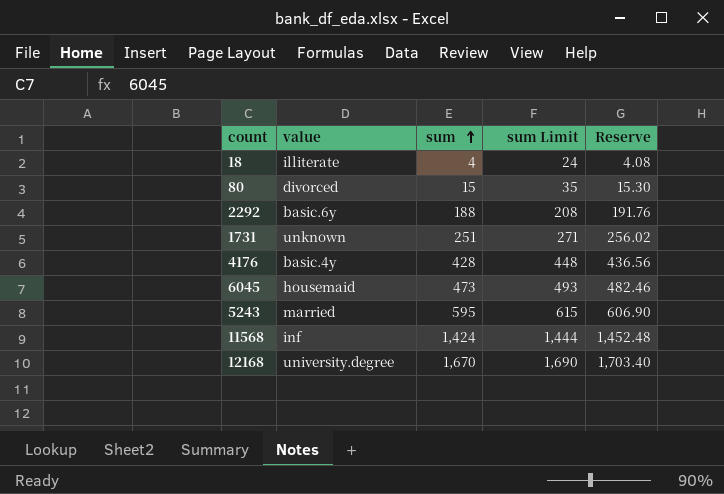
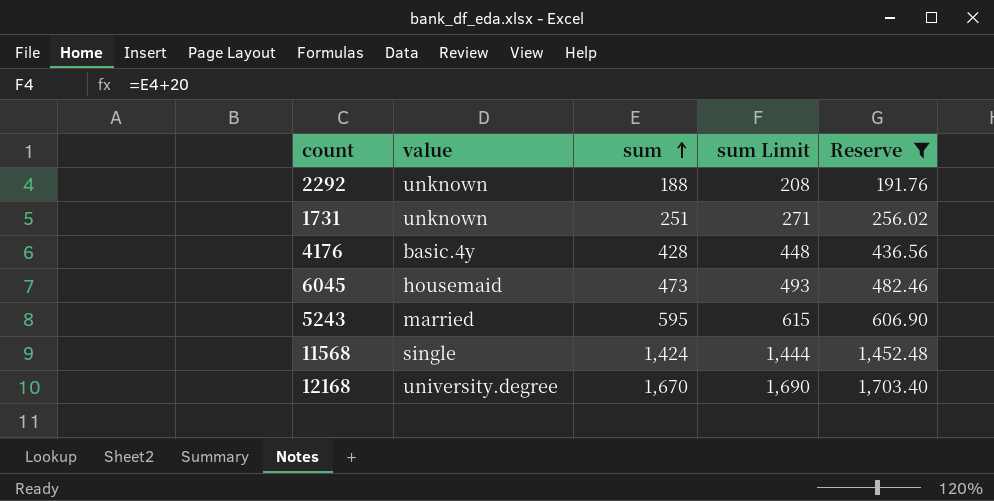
filter: none -> Reserve >= 191.76
2292 | value: basic.6y -> unknown
11568 | value: inf -> single

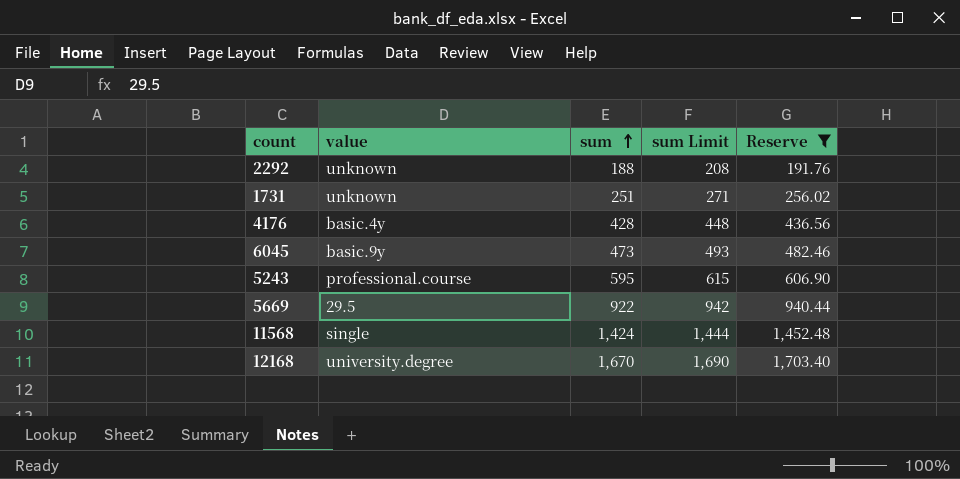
6045 | value: housemaid -> basic.9y
5243 | value: married -> professional.course
row 5669: none -> 29.5 | 922 | 942 | 940.44

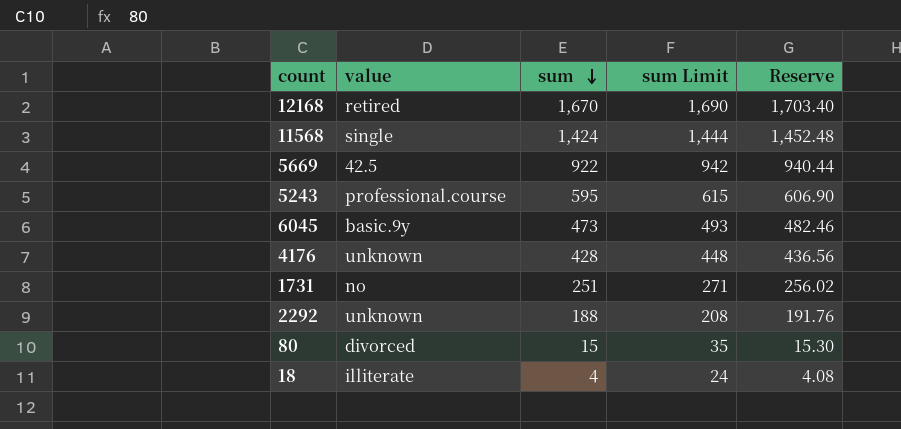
filter: Reserve >= 191.76 -> none
row order: sum ascending -> sum descending
12168 | value: university.degree -> retired
5669 | value: 29.5 -> 42.5
4176 | value: basic.4y -> unknown
1731 | value: unknown -> no

